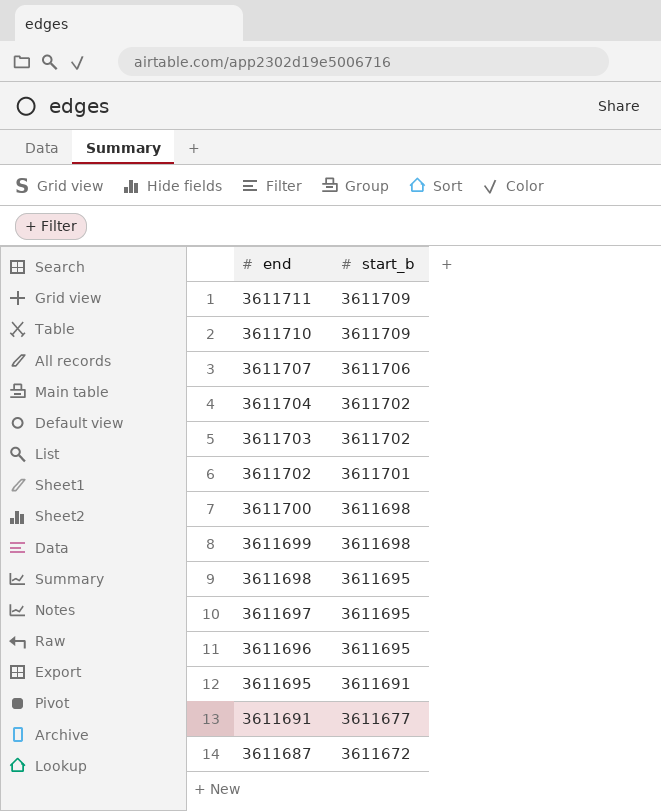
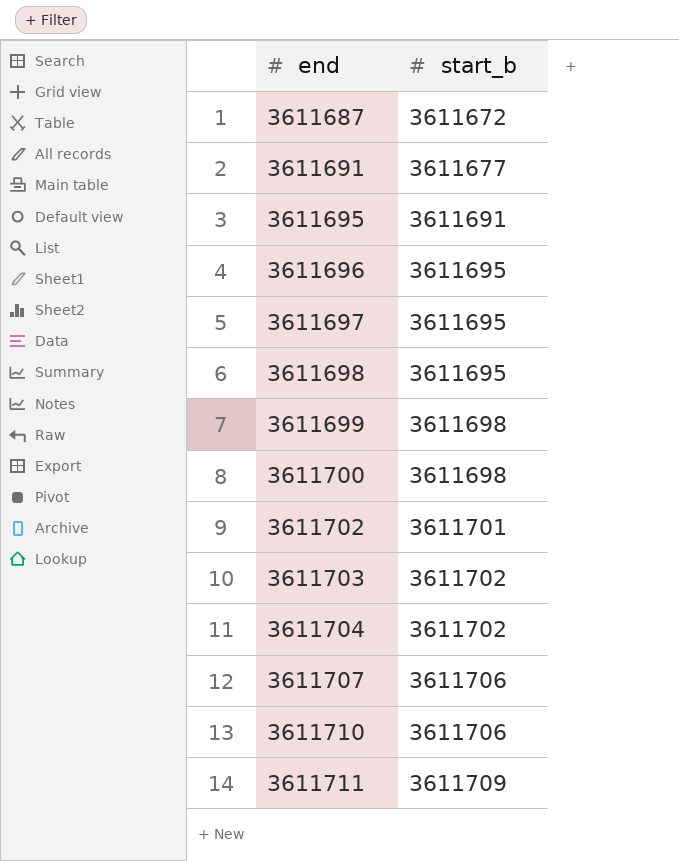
row order: end descending -> end ascending
3611710 | start_b: 3611709 -> 3611706

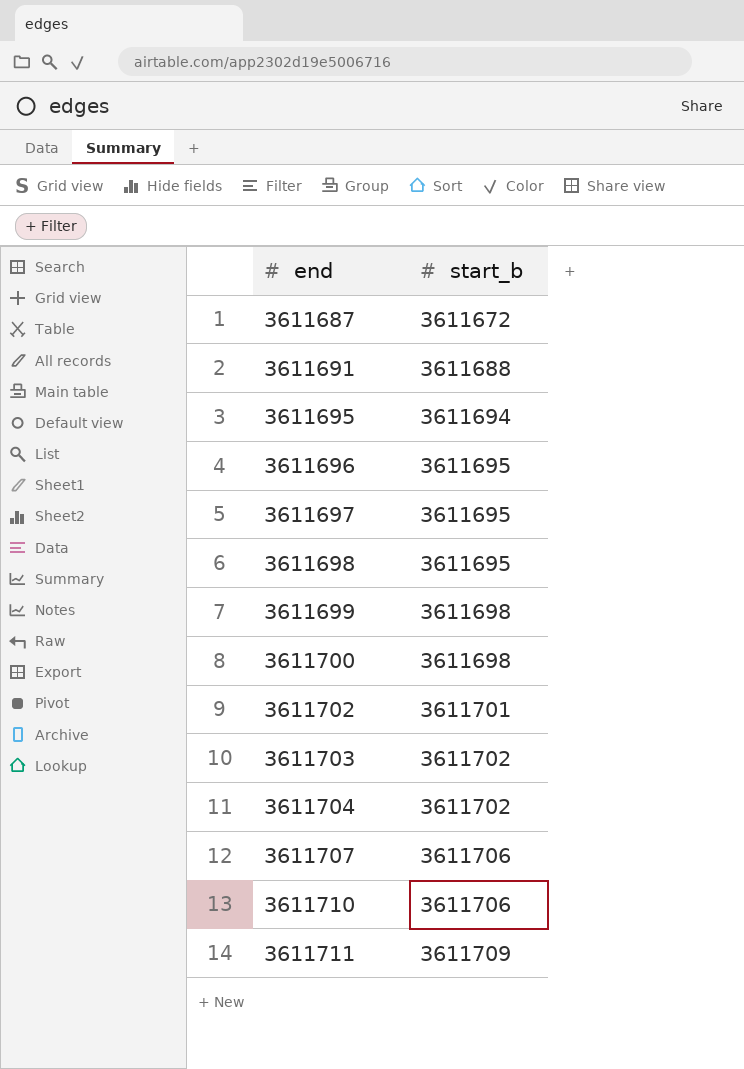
3611691 | start_b: 3611677 -> 3611688
3611695 | start_b: 3611691 -> 3611694

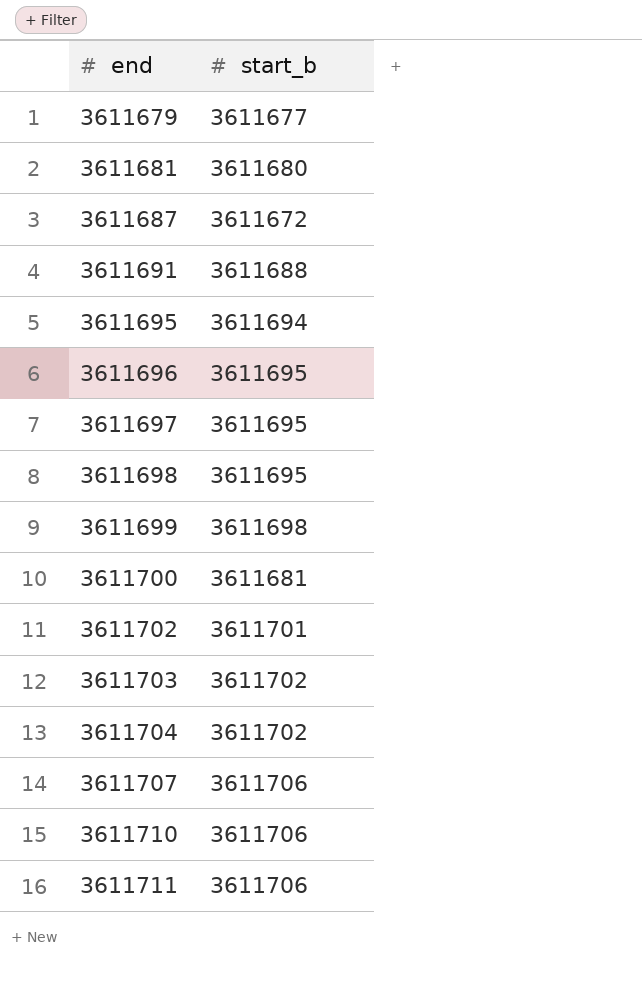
row 3611679: none -> 3611677
row 3611681: none -> 3611680
3611700 | start_b: 3611698 -> 3611681
3611711 | start_b: 3611709 -> 3611706

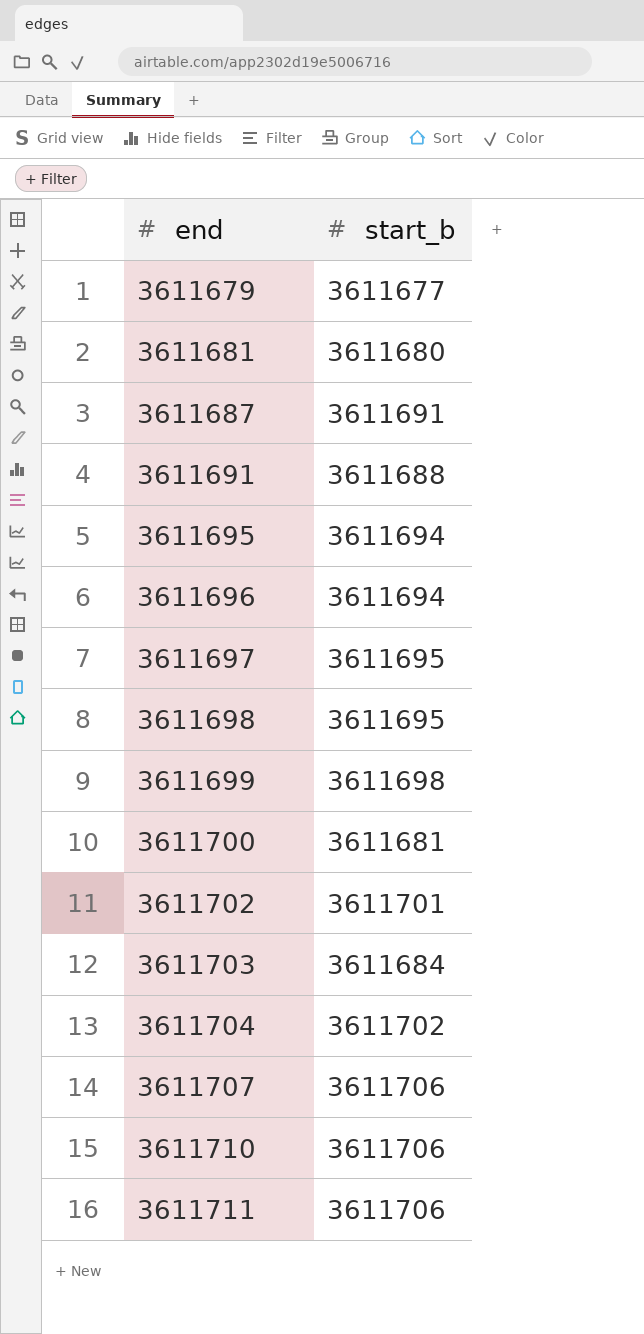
3611687 | start_b: 3611672 -> 3611691
3611696 | start_b: 3611695 -> 3611694
3611703 | start_b: 3611702 -> 3611684

